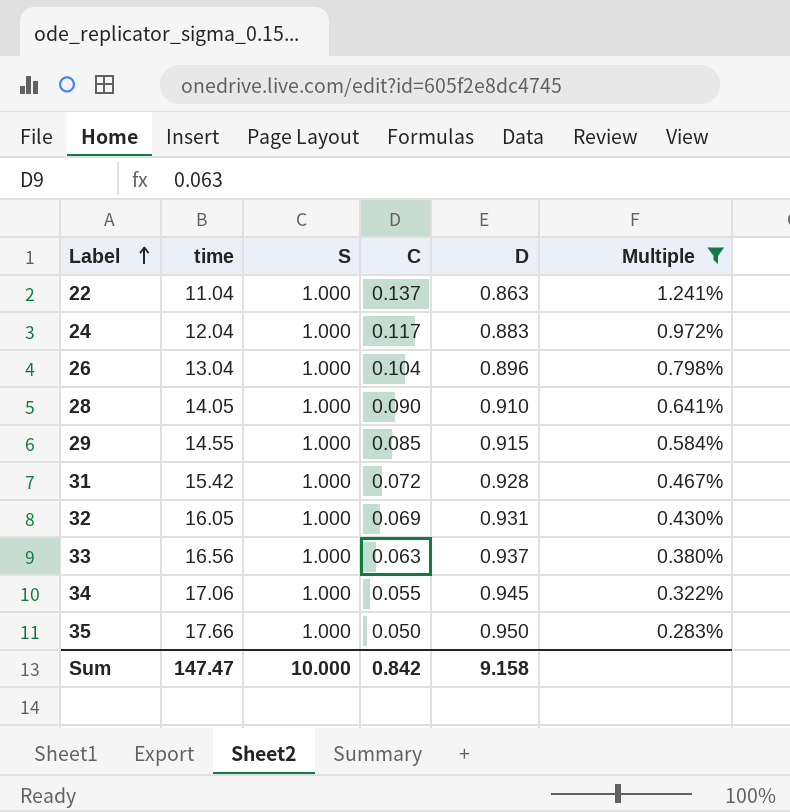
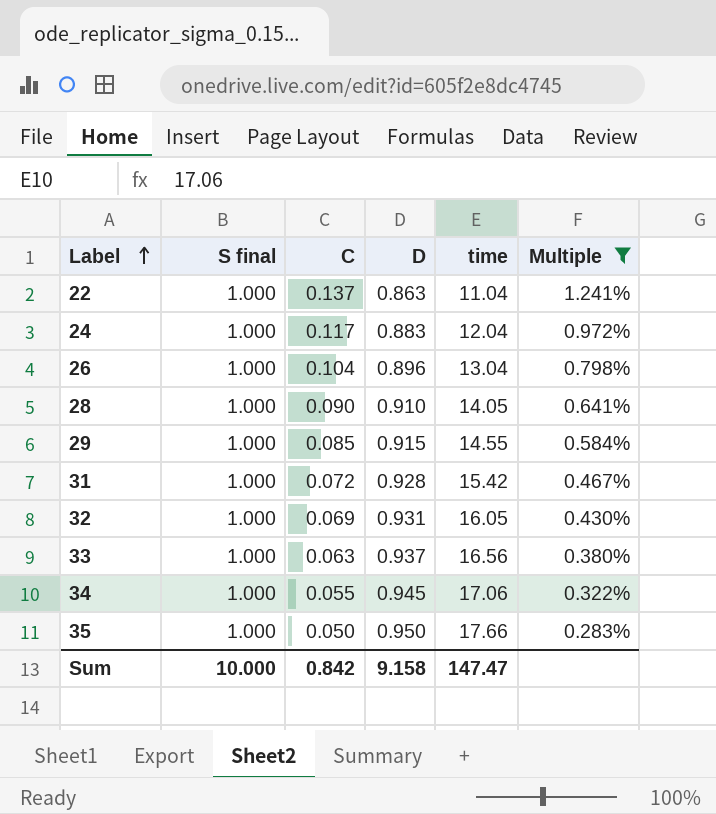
column name: S -> S final
column time | position: 2 -> 5

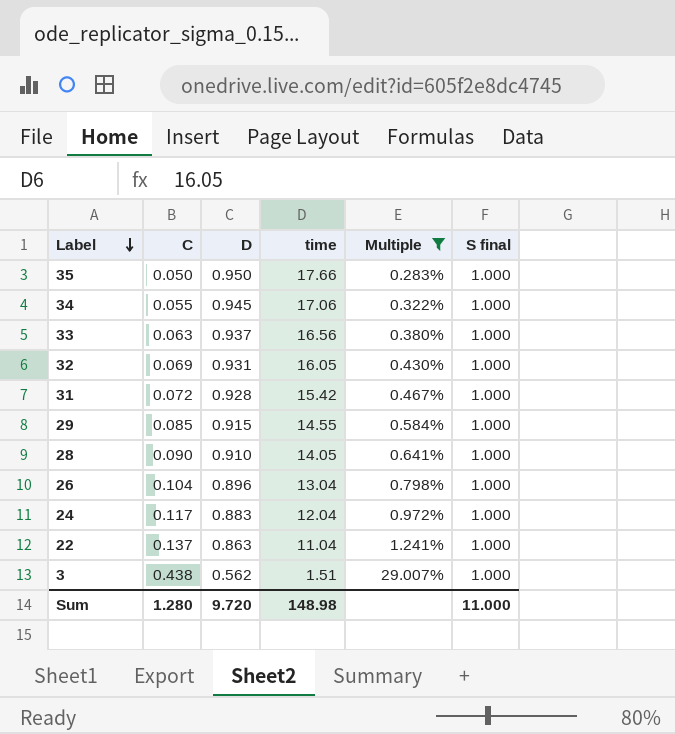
row order: Label ascending -> Label descending
column S final | position: 2 -> 6
row 3: none -> 0.438 | 0.562 | 1.51 | 29.007% | 1.000
Sum | C: 0.842 -> 1.280
Sum | D: 9.158 -> 9.720
Sum | time: 147.47 -> 148.98
Sum | S final: 10.000 -> 11.000

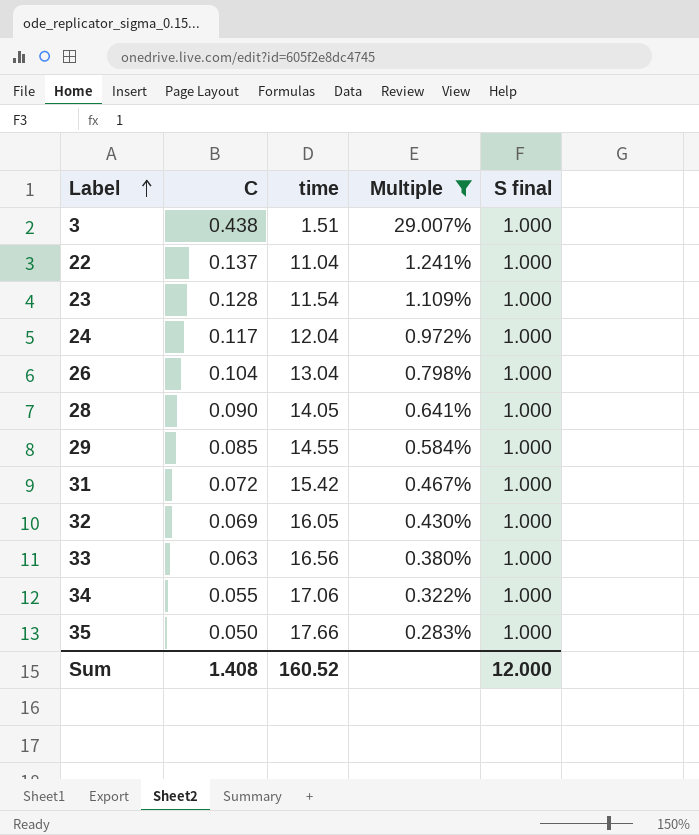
row order: Label descending -> Label ascending
column D | formula: [S final] - [C] -> none
row 23: none -> 0.128 | 11.54 | 1.109% | 1.000
Sum | C: 1.280 -> 1.408
Sum | time: 148.98 -> 160.52
Sum | S final: 11.000 -> 12.000

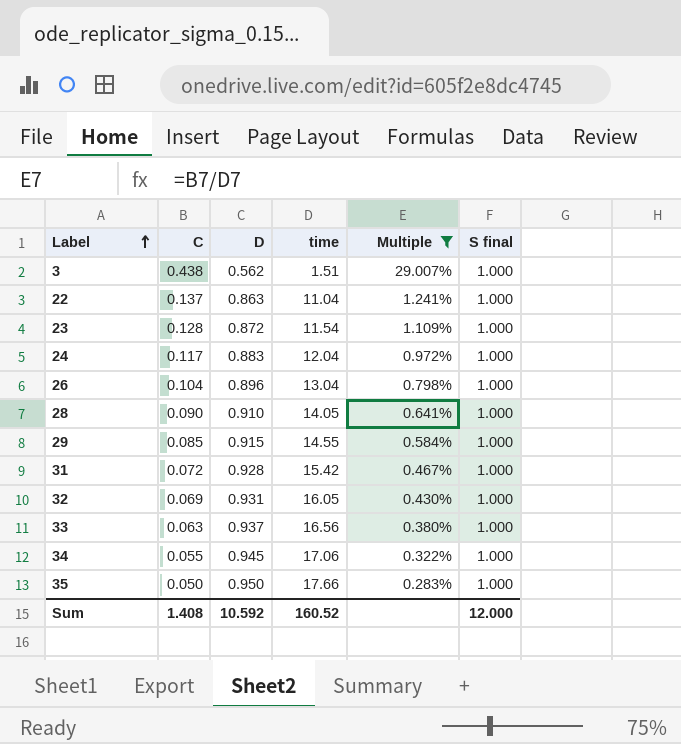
column D | formula: none -> [S final] - [C]

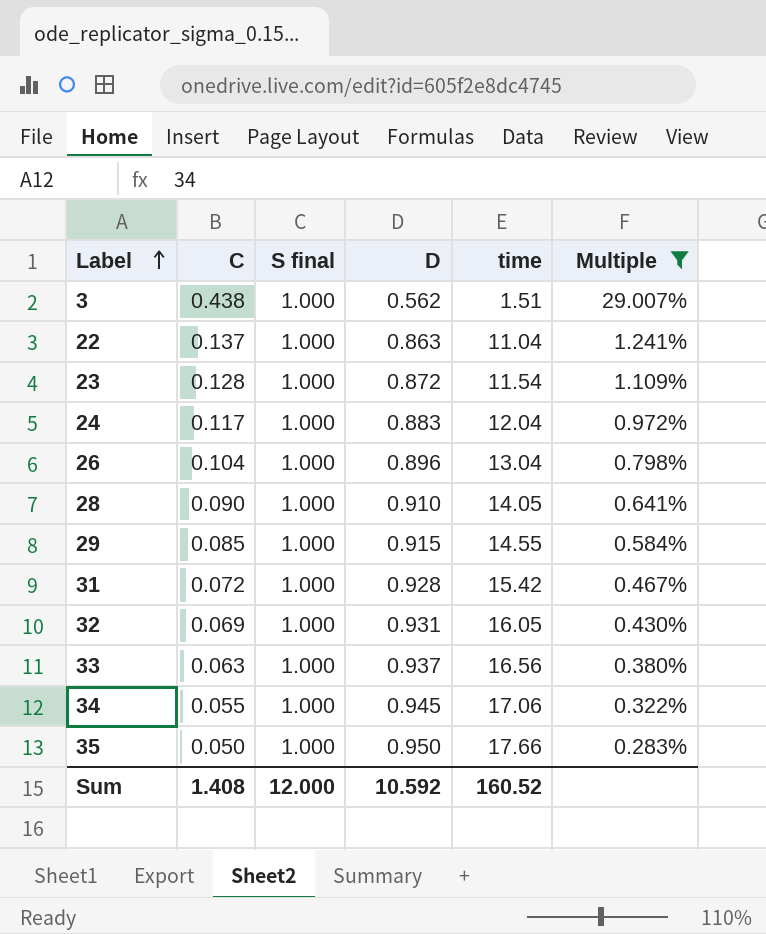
column S final | position: 6 -> 3

